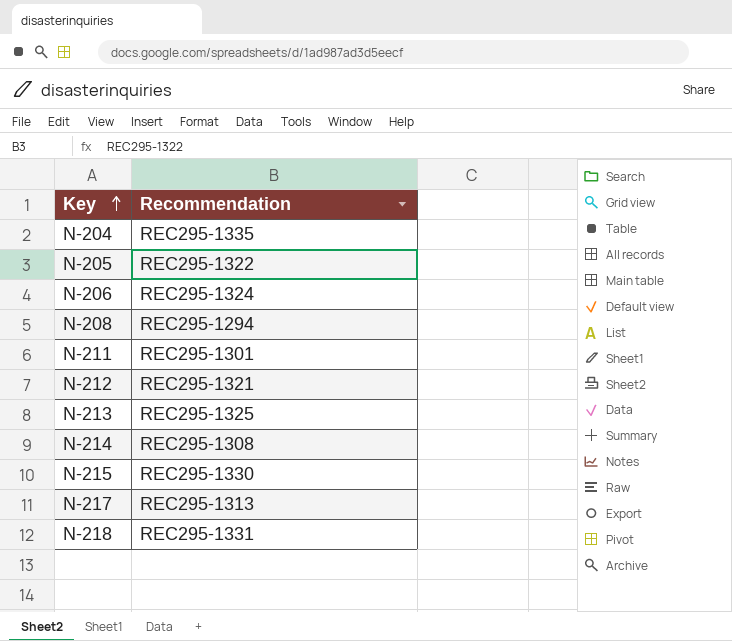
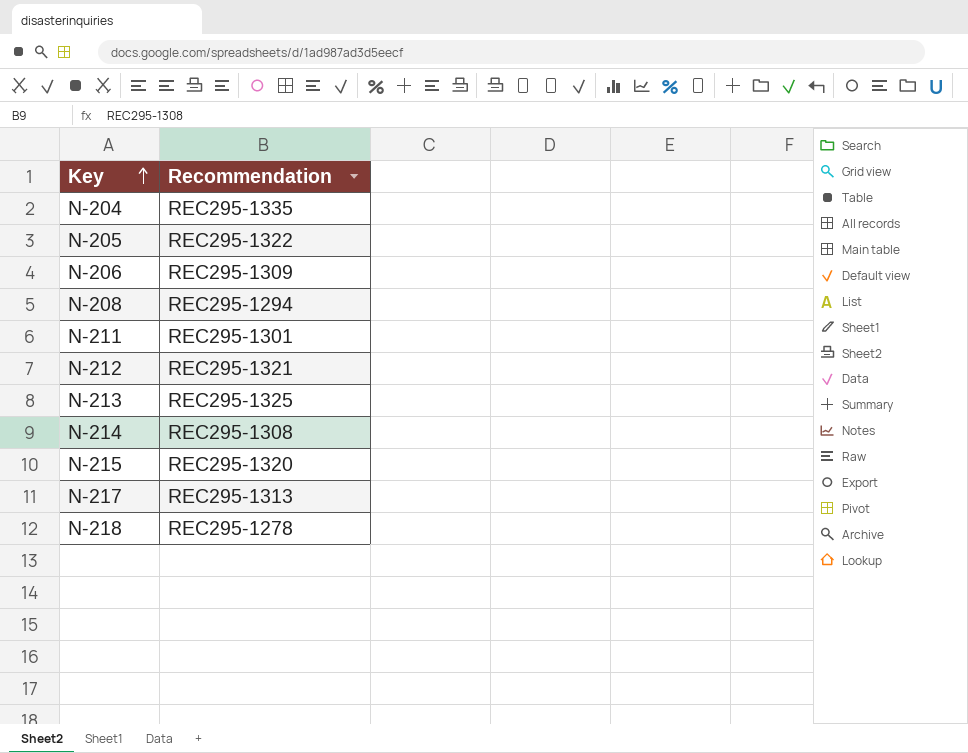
N-206 | Recommendation: REC295-1324 -> REC295-1309
N-215 | Recommendation: REC295-1330 -> REC295-1320
N-218 | Recommendation: REC295-1331 -> REC295-1278

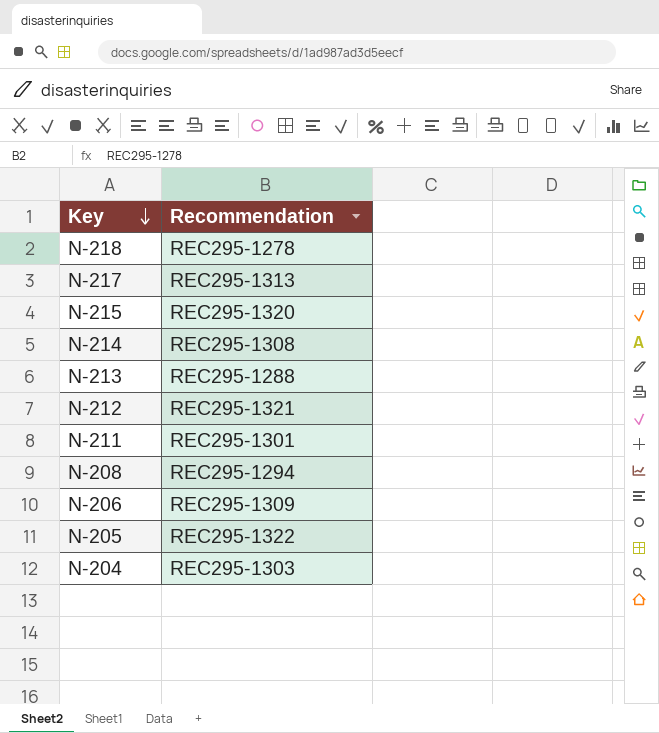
row order: Key ascending -> Key descending
N-213 | Recommendation: REC295-1325 -> REC295-1288
N-204 | Recommendation: REC295-1335 -> REC295-1303

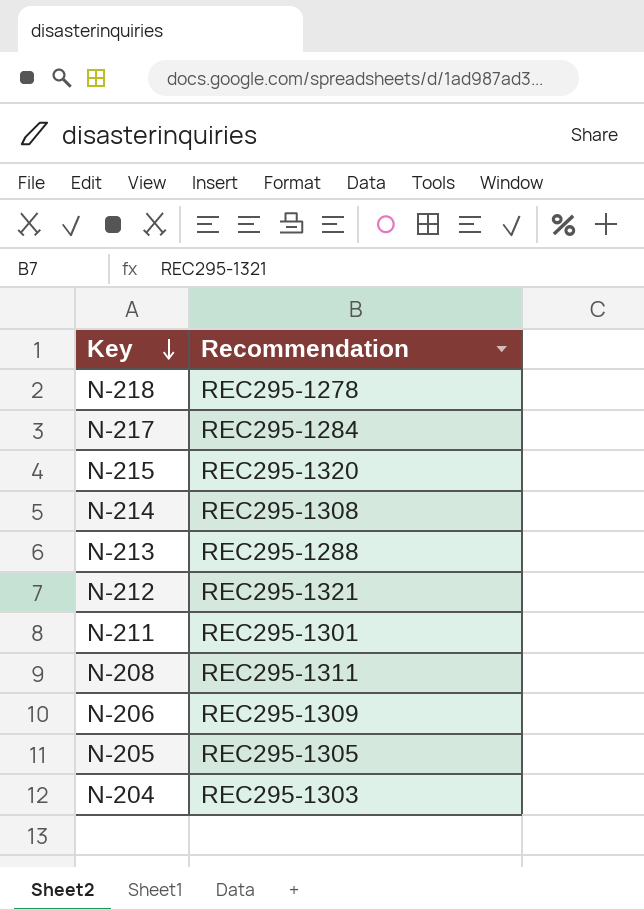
N-217 | Recommendation: REC295-1313 -> REC295-1284
N-208 | Recommendation: REC295-1294 -> REC295-1311
N-205 | Recommendation: REC295-1322 -> REC295-1305

